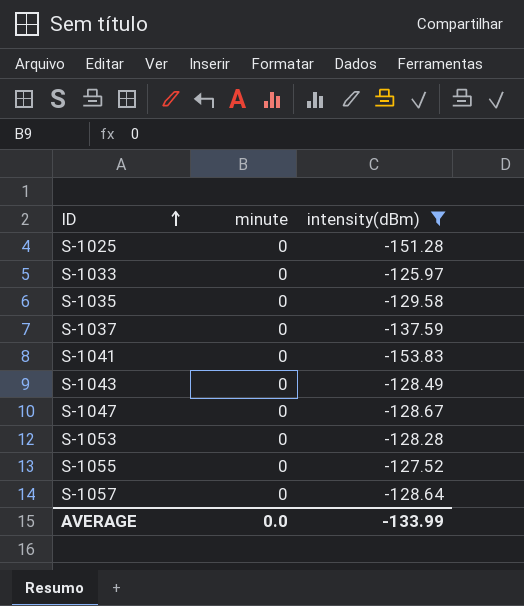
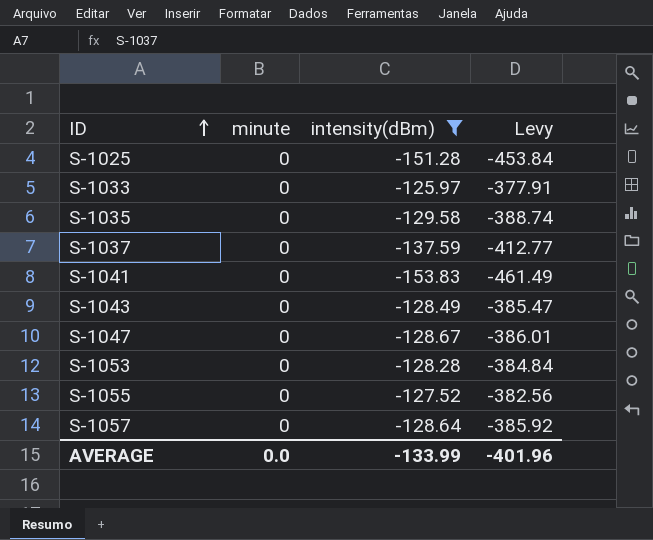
column Levy | formula: none -> [intensity(dBm)] * 3

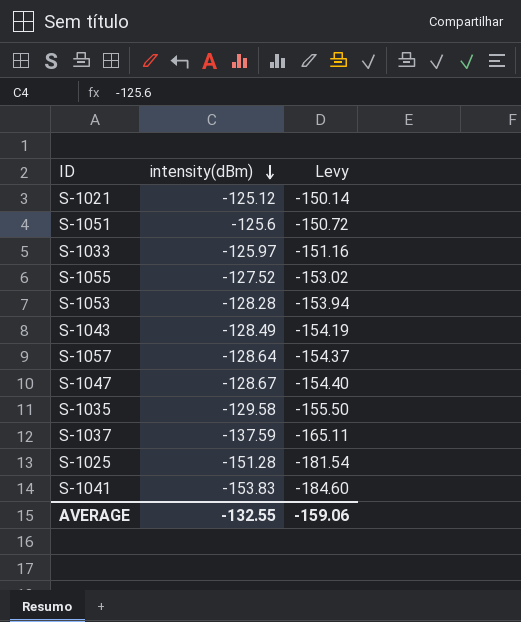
filter: intensity(dBm) <= -125.97 -> none
row order: ID ascending -> intensity(dBm) descending
column minute | position: 2 -> none
column Levy | formula: [intensity(dBm)] * 3 -> [intensity(dBm)] * 1.2
AVERAGE | intensity(dBm): -133.99 -> -132.55
AVERAGE | Levy: -401.96 -> -159.06

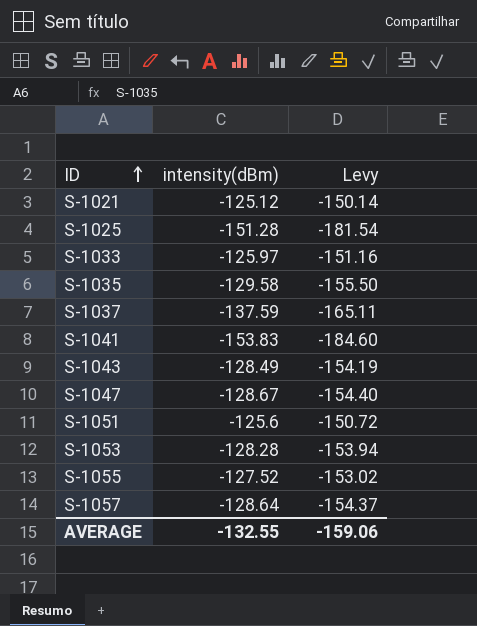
row order: intensity(dBm) descending -> ID ascending

